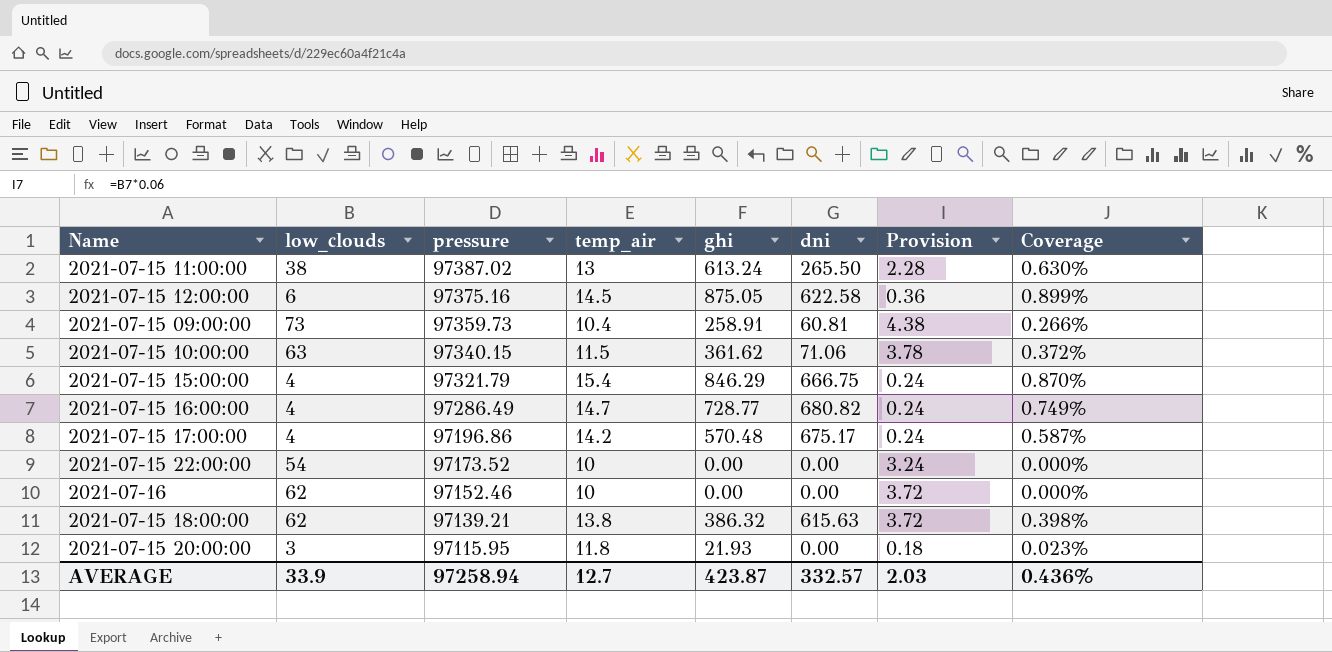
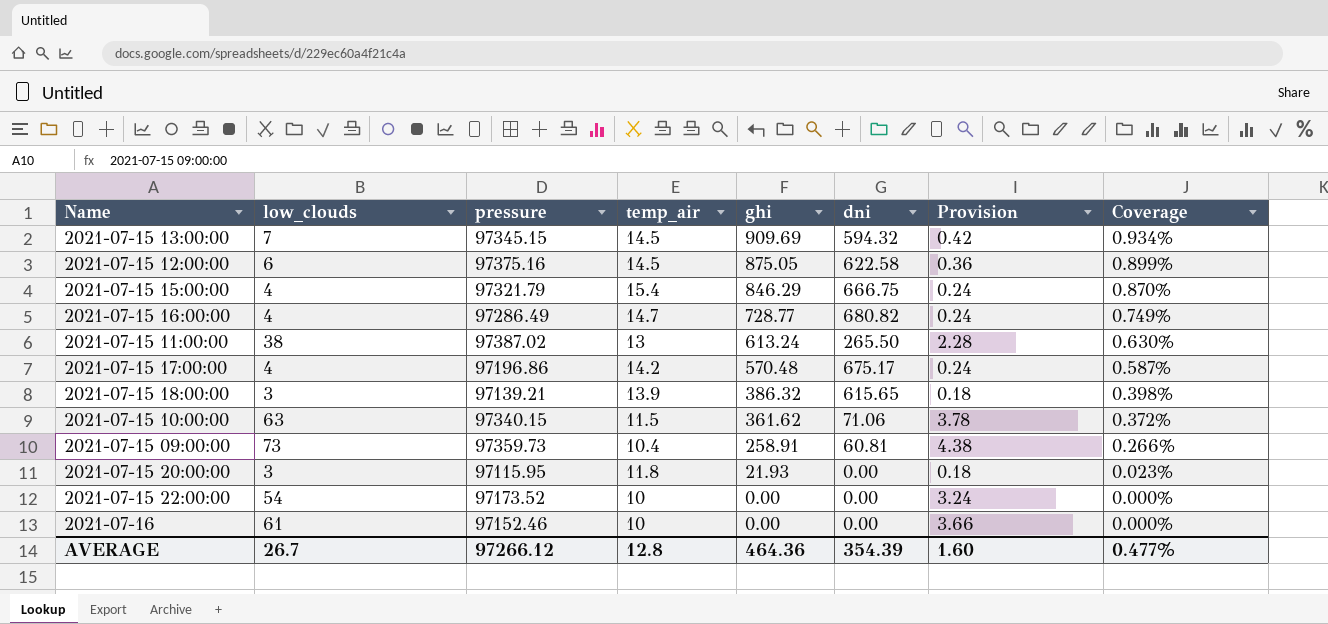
row order: pressure descending -> ghi descending
row 2021-07-15 13:00:00: none -> 7 | 97345.15 | 14.5 | 909.69 | 594.32 | 0.42 | 0.934%
2021-07-15 18:00:00 | low_clouds: 62 -> 3
2021-07-15 18:00:00 | temp_air: 13.8 -> 13.9
2021-07-15 18:00:00 | dni: 615.63 -> 615.65
2021-07-15 18:00:00 | Provision: 3.72 -> 0.18
2021-07-16 | low_clouds: 62 -> 61
2021-07-16 | Provision: 3.72 -> 3.66
AVERAGE | low_clouds: 33.9 -> 26.7
AVERAGE | pressure: 97258.94 -> 97266.12
AVERAGE | temp_air: 12.7 -> 12.8
AVERAGE | ghi: 423.87 -> 464.36
AVERAGE | dni: 332.57 -> 354.39
AVERAGE | Provision: 2.03 -> 1.60
AVERAGE | Coverage: 0.436% -> 0.477%

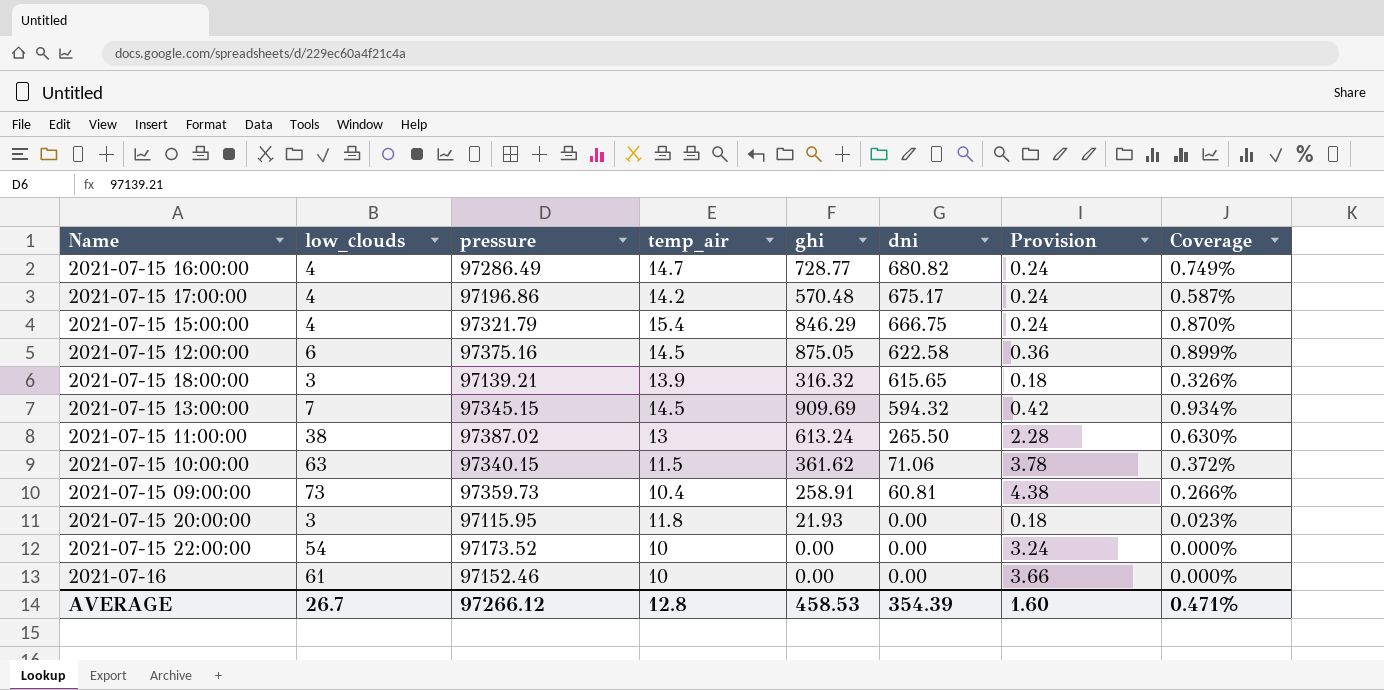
row order: ghi descending -> dni descending
2021-07-15 18:00:00 | ghi: 386.32 -> 316.32
2021-07-15 18:00:00 | Coverage: 0.398% -> 0.326%
AVERAGE | ghi: 464.36 -> 458.53
AVERAGE | Coverage: 0.477% -> 0.471%

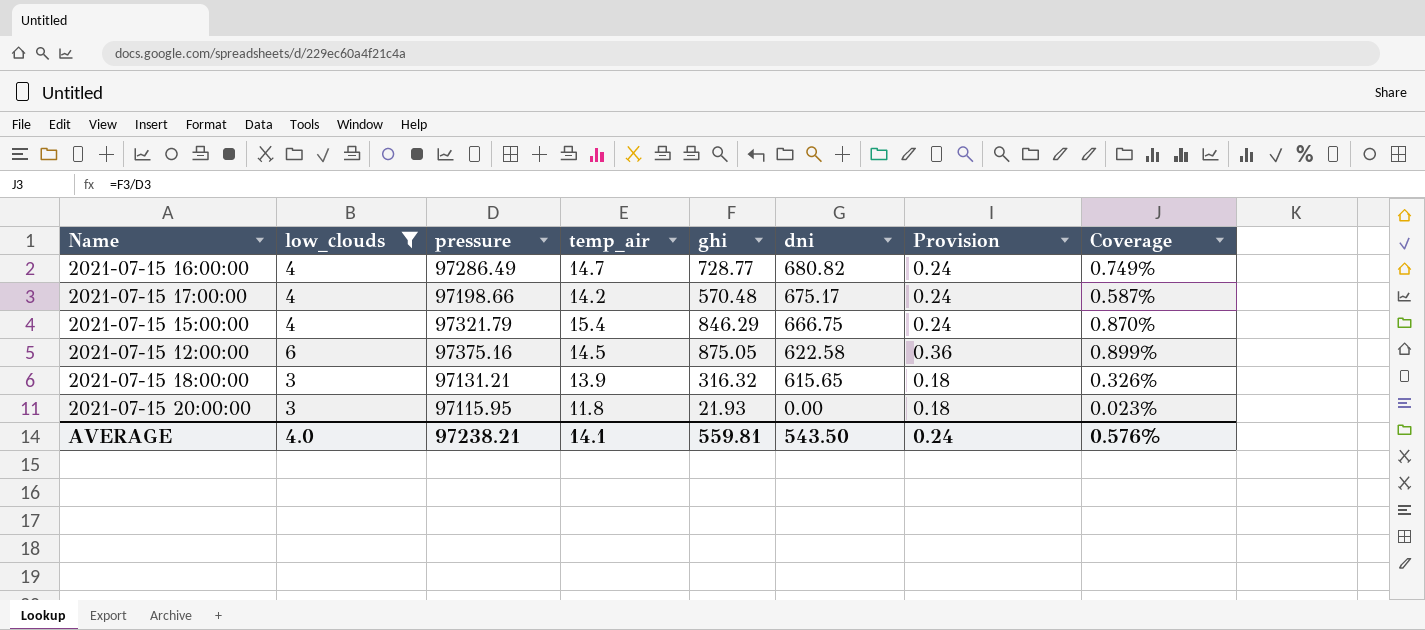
filter: none -> low_clouds <= 6
2021-07-15 17:00:00 | pressure: 97196.86 -> 97198.66
2021-07-15 18:00:00 | pressure: 97139.21 -> 97131.21
AVERAGE | low_clouds: 26.7 -> 4.0
AVERAGE | pressure: 97266.12 -> 97238.21
AVERAGE | temp_air: 12.8 -> 14.1
AVERAGE | ghi: 458.53 -> 559.81
AVERAGE | dni: 354.39 -> 543.50
AVERAGE | Provision: 1.60 -> 0.24
AVERAGE | Coverage: 0.471% -> 0.576%

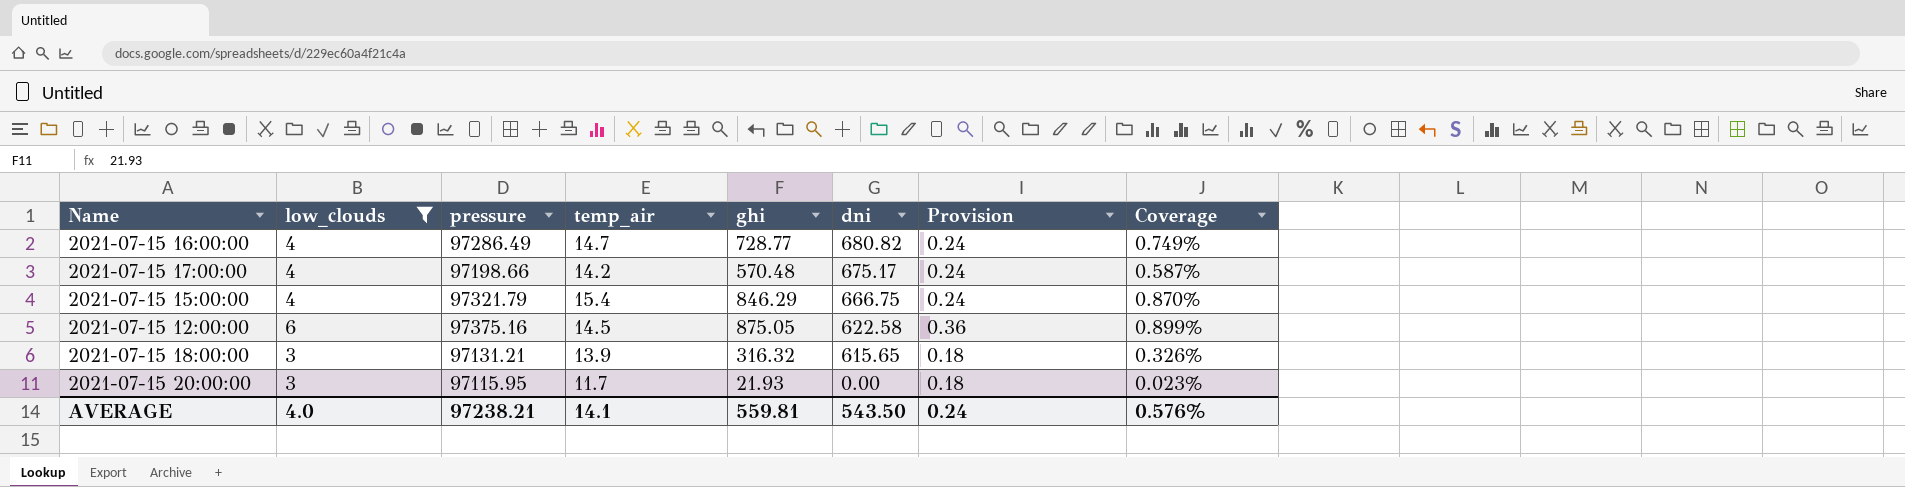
2021-07-15 20:00:00 | temp_air: 11.8 -> 11.7

